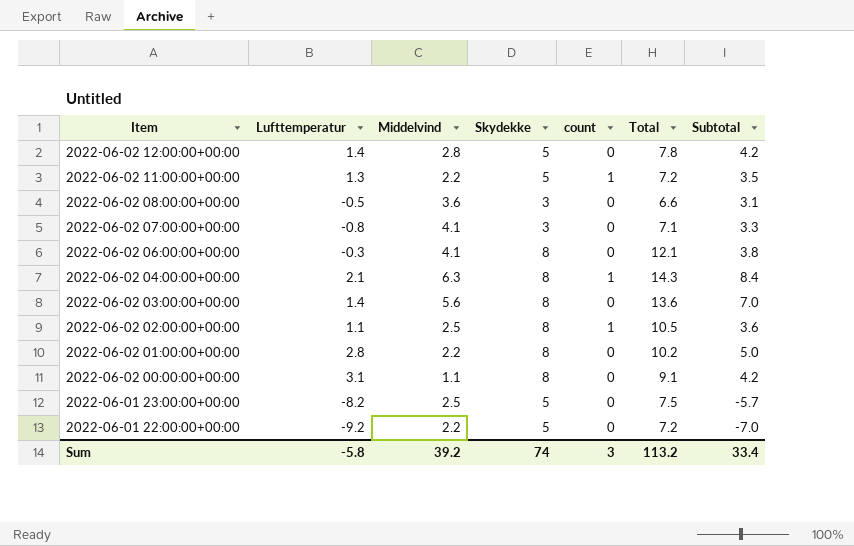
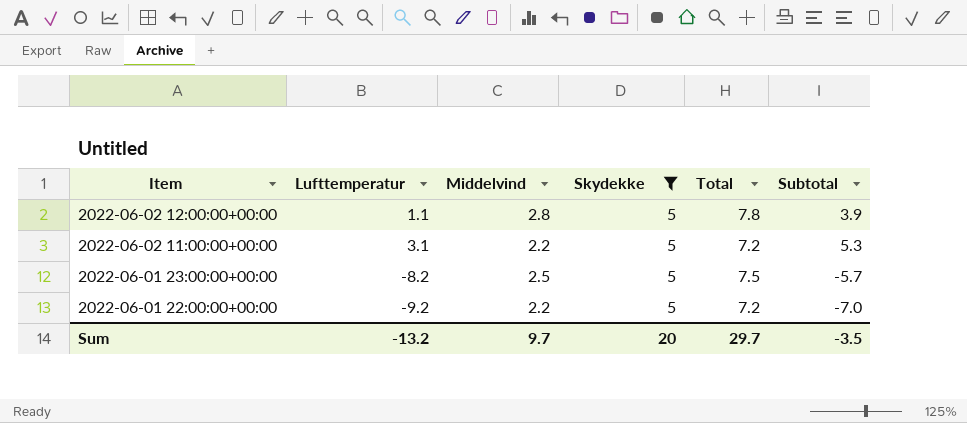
filter: none -> Skydekke = 5
column count | position: 5 -> none
2022-06-02 12:00:00+00:00 | Lufttemperatur: 1.4 -> 1.1
2022-06-02 12:00:00+00:00 | Subtotal: 4.2 -> 3.9
2022-06-02 11:00:00+00:00 | Lufttemperatur: 1.3 -> 3.1
2022-06-02 11:00:00+00:00 | Subtotal: 3.5 -> 5.3
Sum | Lufttemperatur: -5.8 -> -13.2
Sum | Middelvind: 39.2 -> 9.7
Sum | Skydekke: 74 -> 20
Sum | Total: 113.2 -> 29.7
Sum | Subtotal: 33.4 -> -3.5

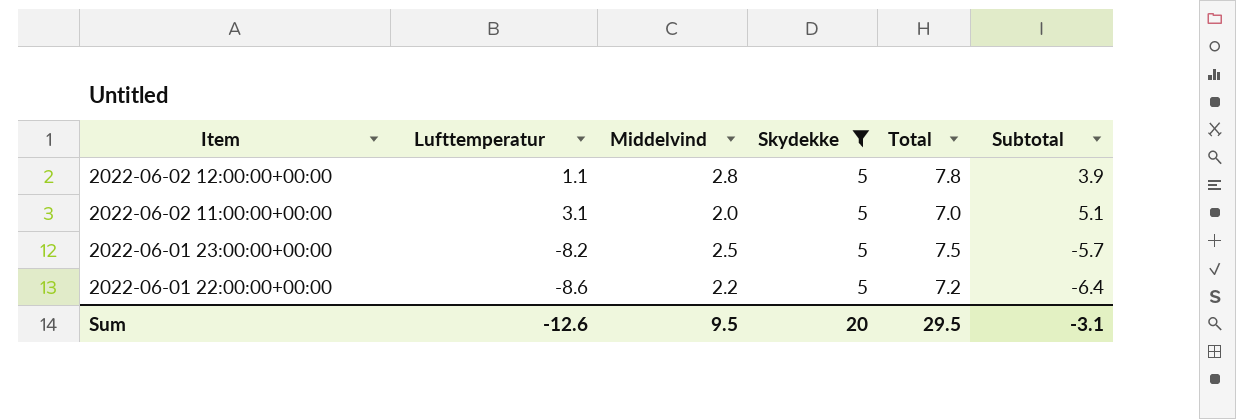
2022-06-02 11:00:00+00:00 | Middelvind: 2.2 -> 2.0
2022-06-02 11:00:00+00:00 | Total: 7.2 -> 7.0
2022-06-02 11:00:00+00:00 | Subtotal: 5.3 -> 5.1
2022-06-01 22:00:00+00:00 | Lufttemperatur: -9.2 -> -8.6
2022-06-01 22:00:00+00:00 | Subtotal: -7.0 -> -6.4
Sum | Lufttemperatur: -13.2 -> -12.6
Sum | Middelvind: 9.7 -> 9.5
Sum | Total: 29.7 -> 29.5
Sum | Subtotal: -3.5 -> -3.1

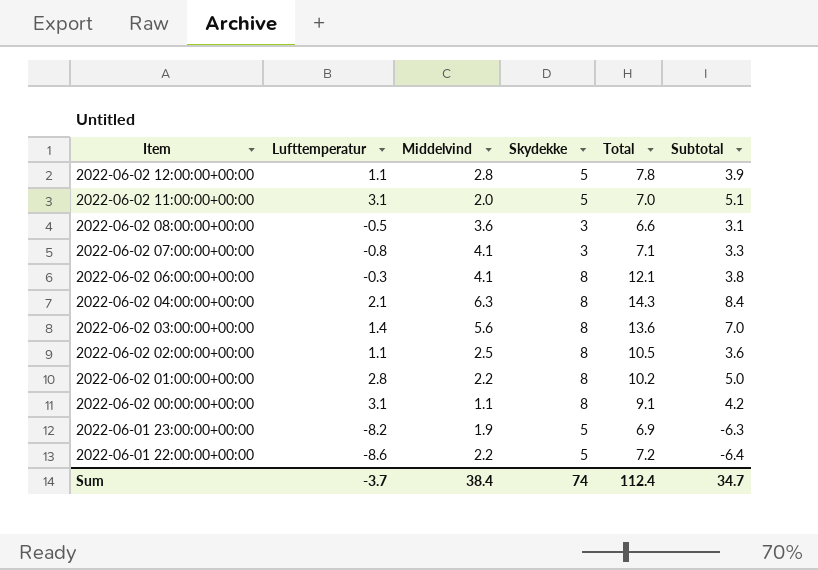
filter: Skydekke = 5 -> none
2022-06-01 23:00:00+00:00 | Middelvind: 2.5 -> 1.9
2022-06-01 23:00:00+00:00 | Total: 7.5 -> 6.9
2022-06-01 23:00:00+00:00 | Subtotal: -5.7 -> -6.3
Sum | Lufttemperatur: -12.6 -> -3.7
Sum | Middelvind: 9.5 -> 38.4
Sum | Skydekke: 20 -> 74
Sum | Total: 29.5 -> 112.4
Sum | Subtotal: -3.1 -> 34.7

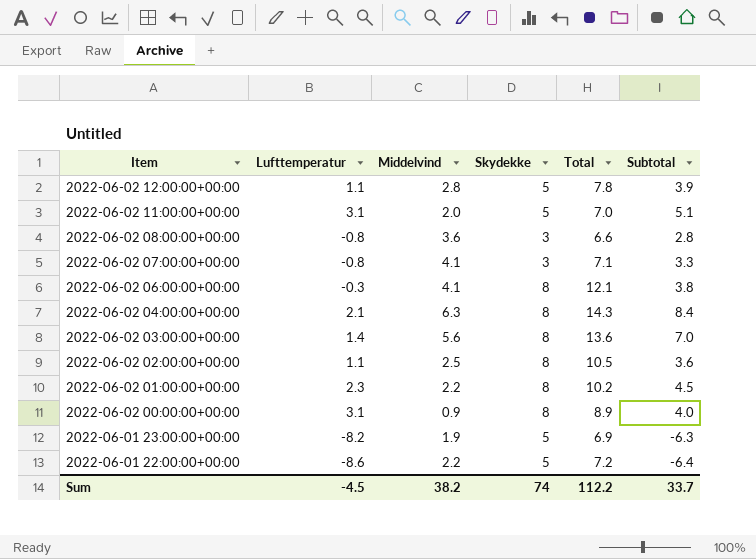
2022-06-02 08:00:00+00:00 | Lufttemperatur: -0.5 -> -0.8
2022-06-02 08:00:00+00:00 | Subtotal: 3.1 -> 2.8
2022-06-02 01:00:00+00:00 | Lufttemperatur: 2.8 -> 2.3
2022-06-02 01:00:00+00:00 | Subtotal: 5.0 -> 4.5
2022-06-02 00:00:00+00:00 | Middelvind: 1.1 -> 0.9
2022-06-02 00:00:00+00:00 | Total: 9.1 -> 8.9
2022-06-02 00:00:00+00:00 | Subtotal: 4.2 -> 4.0
Sum | Lufttemperatur: -3.7 -> -4.5
Sum | Middelvind: 38.4 -> 38.2
Sum | Total: 112.4 -> 112.2
Sum | Subtotal: 34.7 -> 33.7

